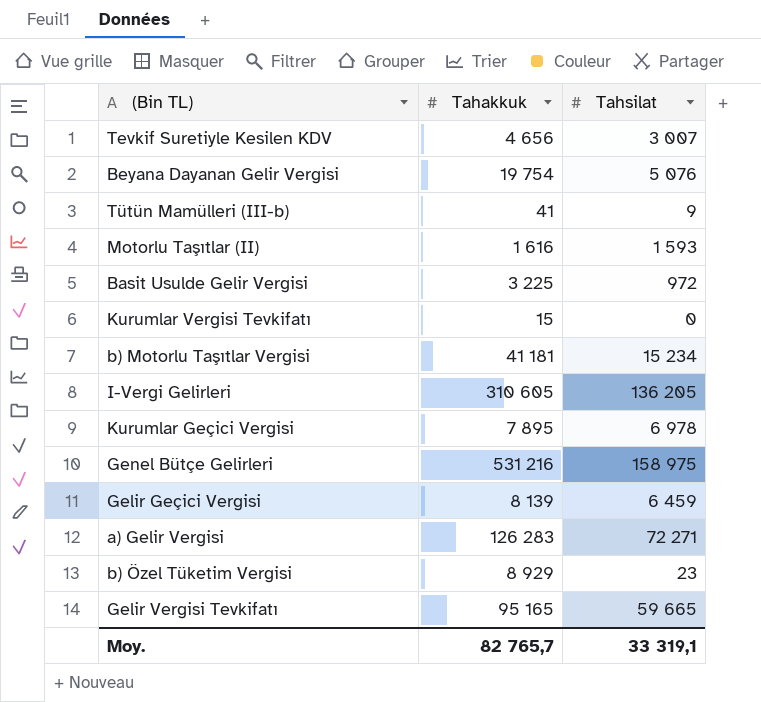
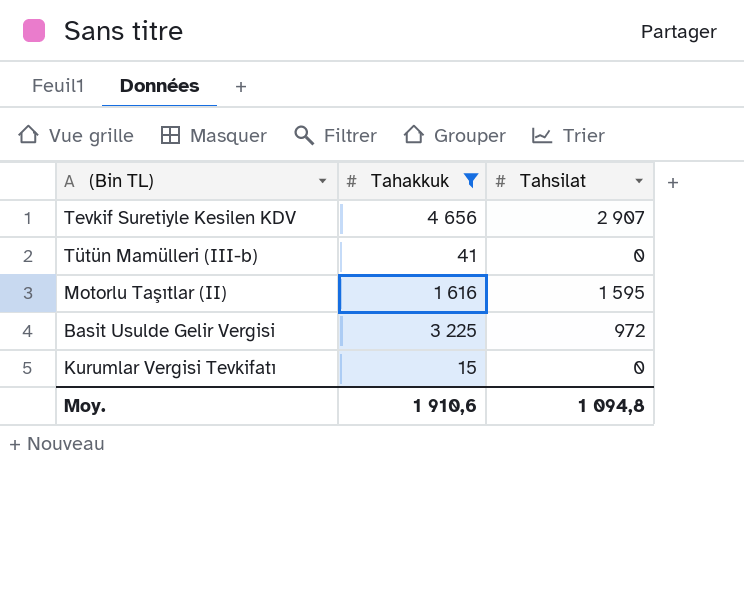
filter: none -> Tahakkuk <= 4 656
Tevkif Suretiyle Kesilen KDV | Tahsilat: 3 007 -> 2 907
Tütün Mamülleri (III-b) | Tahsilat: 9 -> 0
Motorlu Taşıtlar (II) | Tahsilat: 1 593 -> 1 595
Moy. | Tahakkuk: 82 765,7 -> 1 910,6
Moy. | Tahsilat: 33 319,1 -> 1 094,8

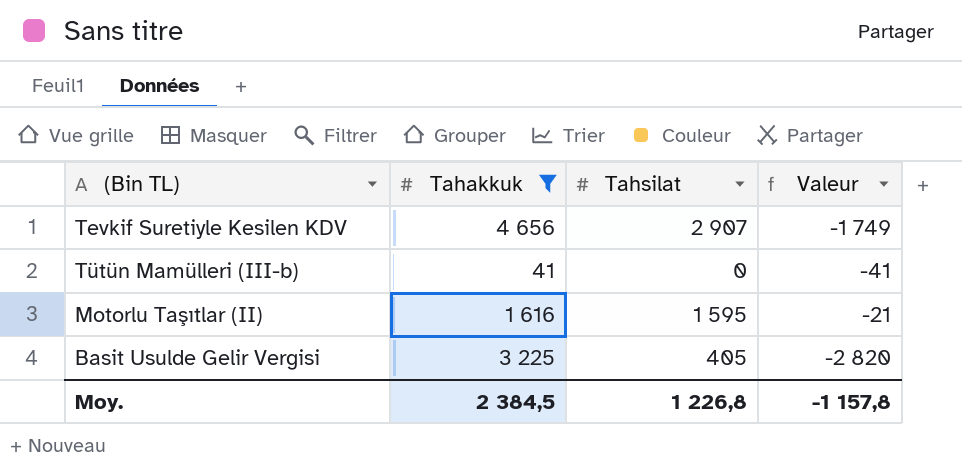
column Valeur | formula: none -> [Tahsilat] - [Tahakkuk]
row Kurumlar Vergisi Tevkifatı: 15 | 0 -> none
Basit Usulde Gelir Vergisi | Tahsilat: 972 -> 405
Moy. | Tahakkuk: 1 910,6 -> 2 384,5
Moy. | Tahsilat: 1 094,8 -> 1 226,8

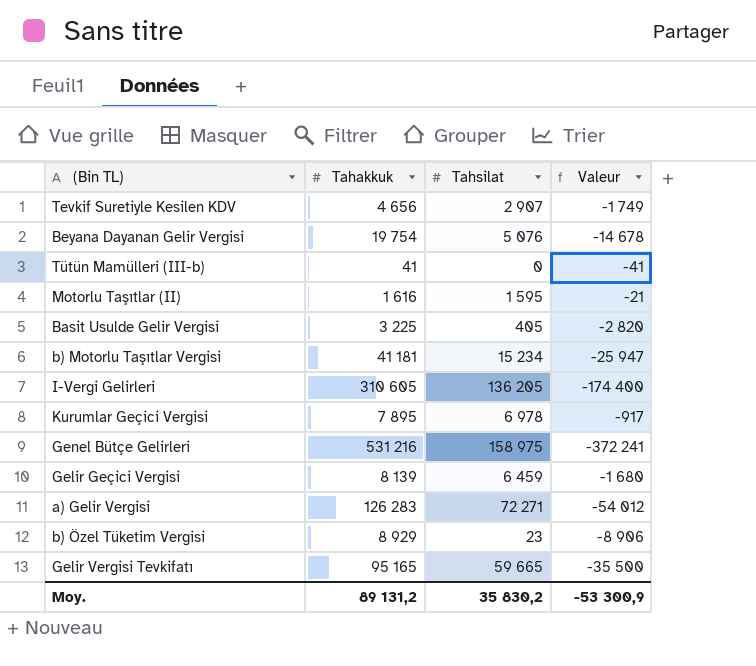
filter: Tahakkuk <= 4 656 -> none
Moy. | Tahakkuk: 2 384,5 -> 89 131,2
Moy. | Tahsilat: 1 226,8 -> 35 830,2
Moy. | Valeur: -1 157,8 -> -53 300,9

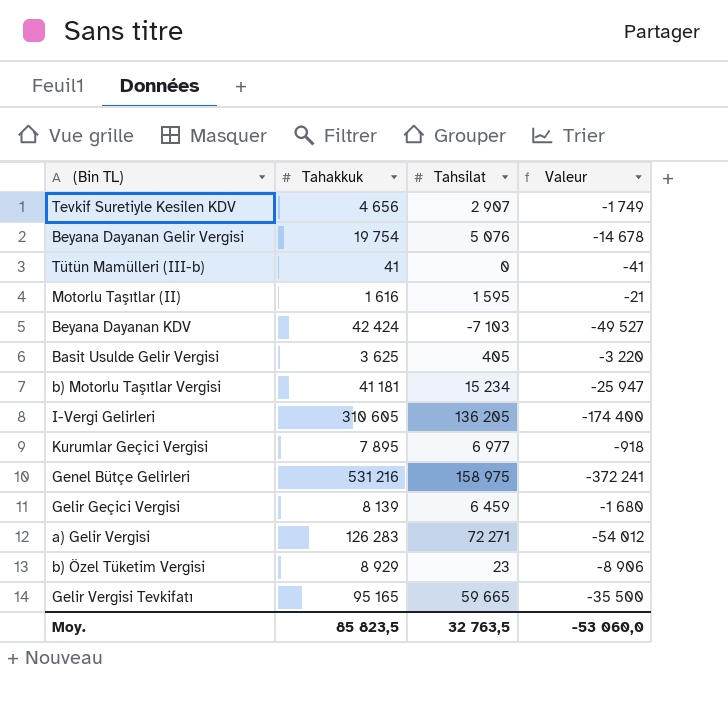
row Beyana Dayanan KDV: none -> 42 424 | -7 103 | -49 527
Basit Usulde Gelir Vergisi | Tahakkuk: 3 225 -> 3 625
Basit Usulde Gelir Vergisi | Valeur: -2 820 -> -3 220
Kurumlar Geçici Vergisi | Tahsilat: 6 978 -> 6 977
Kurumlar Geçici Vergisi | Valeur: -917 -> -918
Moy. | Tahakkuk: 89 131,2 -> 85 823,5
Moy. | Tahsilat: 35 830,2 -> 32 763,5
Moy. | Valeur: -53 300,9 -> -53 060,0

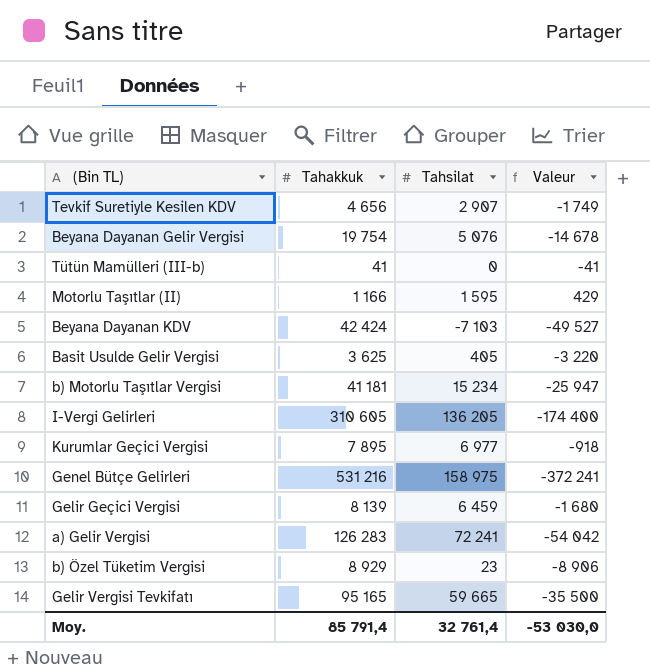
Motorlu Taşıtlar (II) | Tahakkuk: 1 616 -> 1 166
Motorlu Taşıtlar (II) | Valeur: -21 -> 429
a) Gelir Vergisi | Tahsilat: 72 271 -> 72 241
a) Gelir Vergisi | Valeur: -54 012 -> -54 042
Moy. | Tahakkuk: 85 823,5 -> 85 791,4
Moy. | Tahsilat: 32 763,5 -> 32 761,4
Moy. | Valeur: -53 060,0 -> -53 030,0

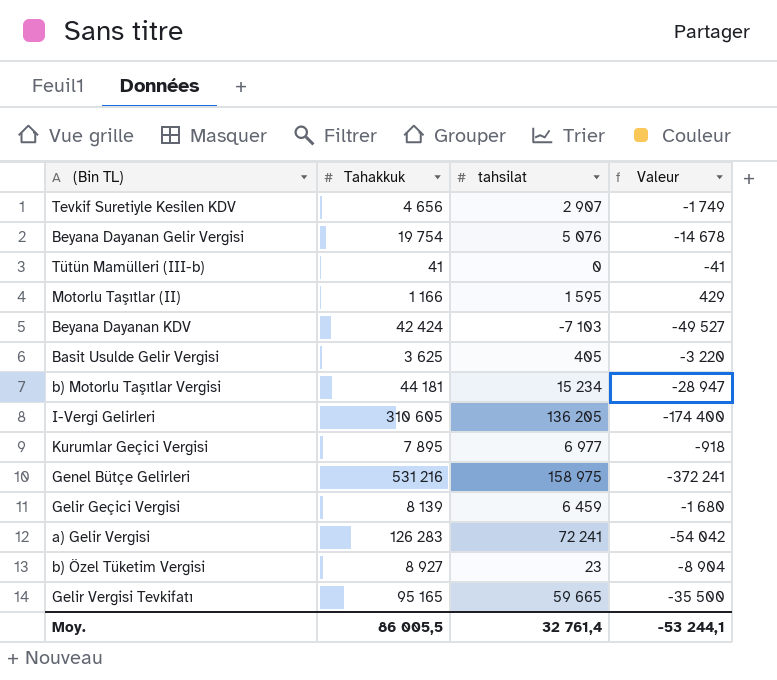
column name: Tahsilat -> tahsilat
b) Motorlu Taşıtlar Vergisi | Tahakkuk: 41 181 -> 44 181
b) Motorlu Taşıtlar Vergisi | Valeur: -25 947 -> -28 947
b) Özel Tüketim Vergisi | Tahakkuk: 8 929 -> 8 927
b) Özel Tüketim Vergisi | Valeur: -8 906 -> -8 904
Moy. | Tahakkuk: 85 791,4 -> 86 005,5
Moy. | Valeur: -53 030,0 -> -53 244,1

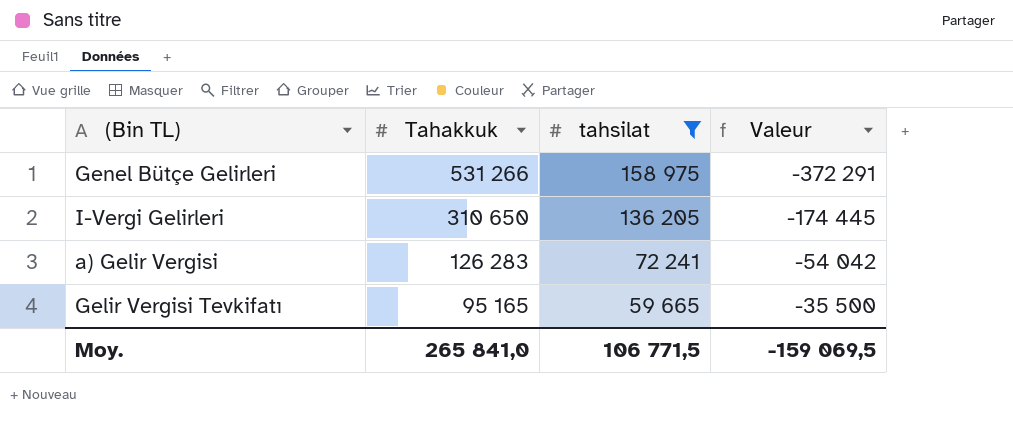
filter: none -> tahsilat >= 59 665
row order: none -> Tahakkuk descending
Genel Bütçe Gelirleri | Tahakkuk: 531 216 -> 531 266
Genel Bütçe Gelirleri | Valeur: -372 241 -> -372 291
I-Vergi Gelirleri | Tahakkuk: 310 605 -> 310 650
I-Vergi Gelirleri | Valeur: -174 400 -> -174 445
Moy. | Tahakkuk: 86 005,5 -> 265 841,0
Moy. | tahsilat: 32 761,4 -> 106 771,5
Moy. | Valeur: -53 244,1 -> -159 069,5

